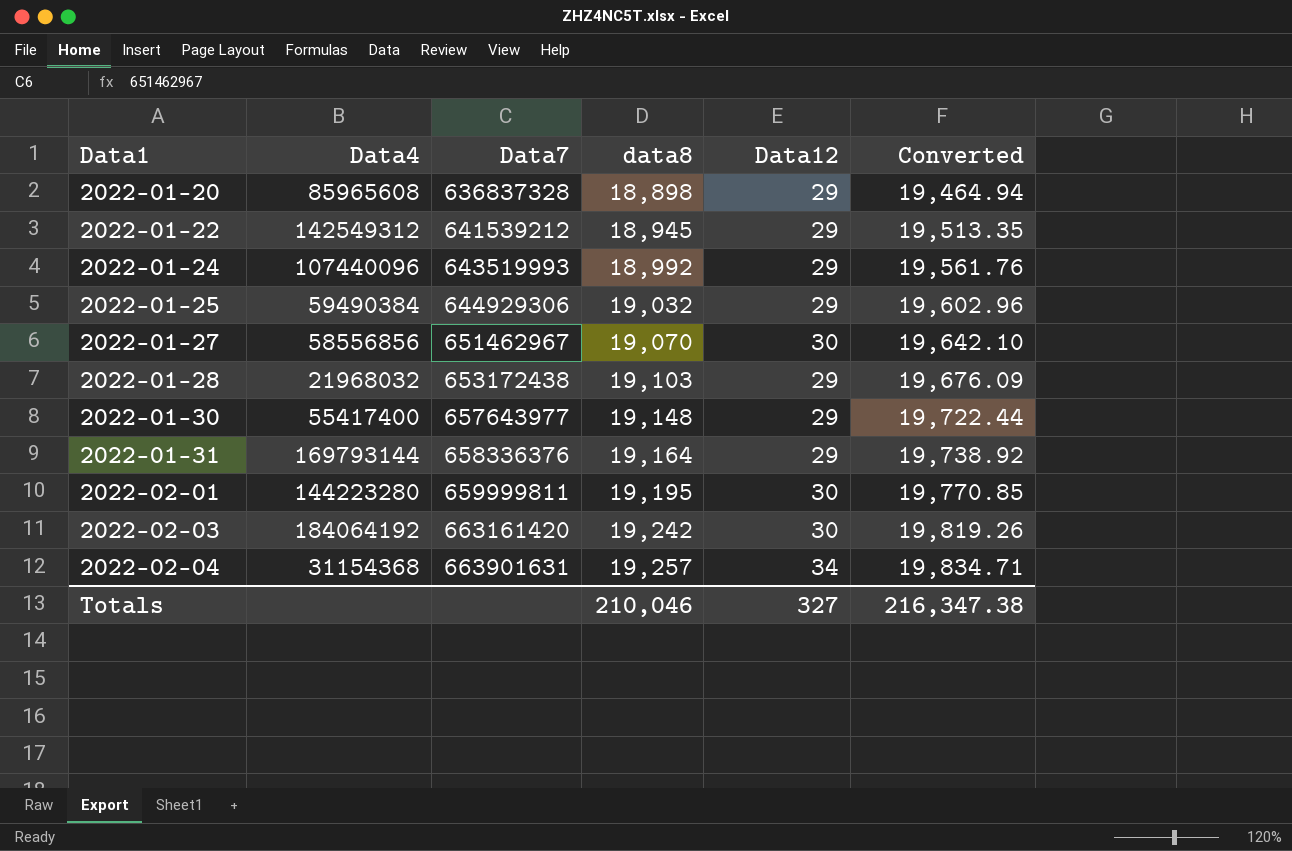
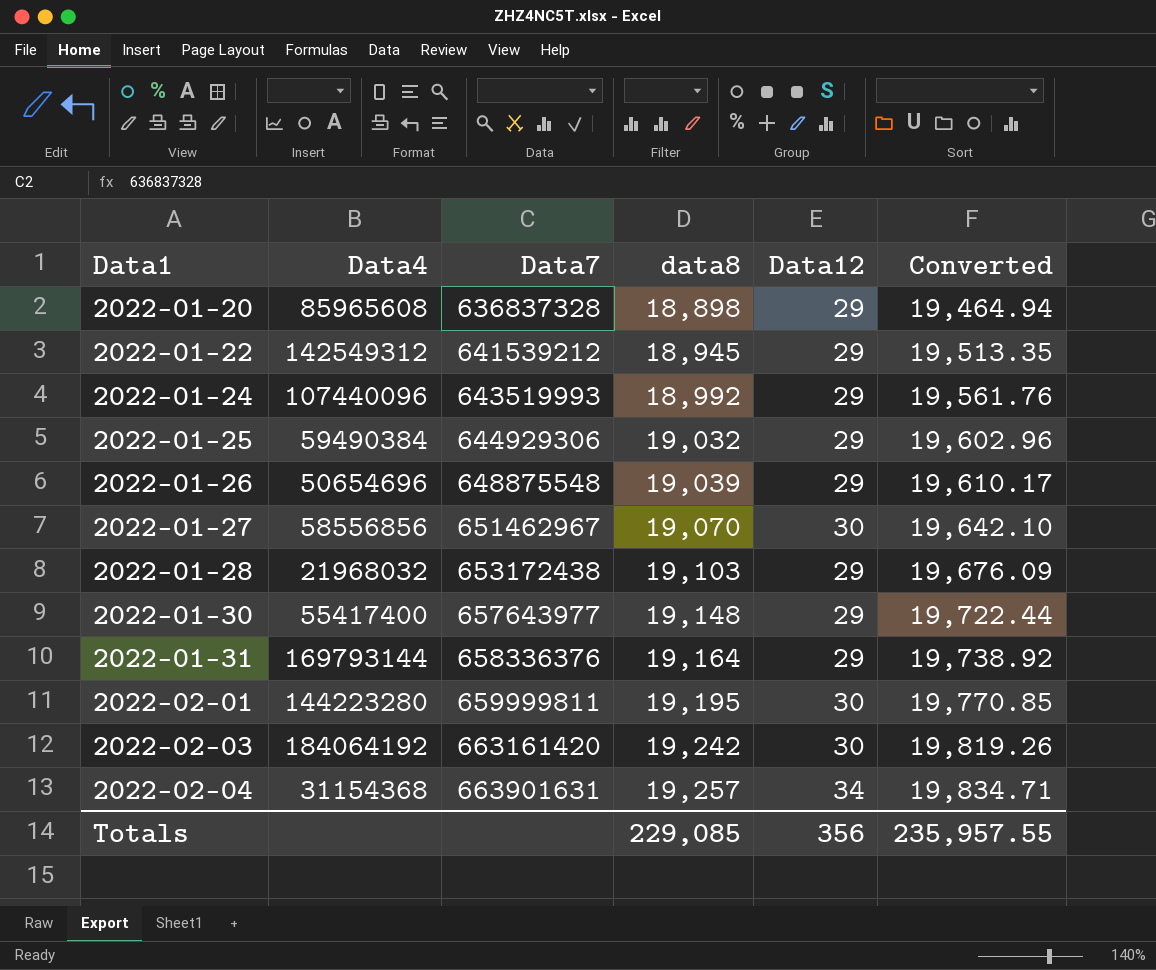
row 2022-01-26: none -> 50654696 | 648875548 | 19,039 | 29 | 19,610.17
Totals | data8: 210,046 -> 229,085
Totals | Data12: 327 -> 356
Totals | Converted: 216,347.38 -> 235,957.55

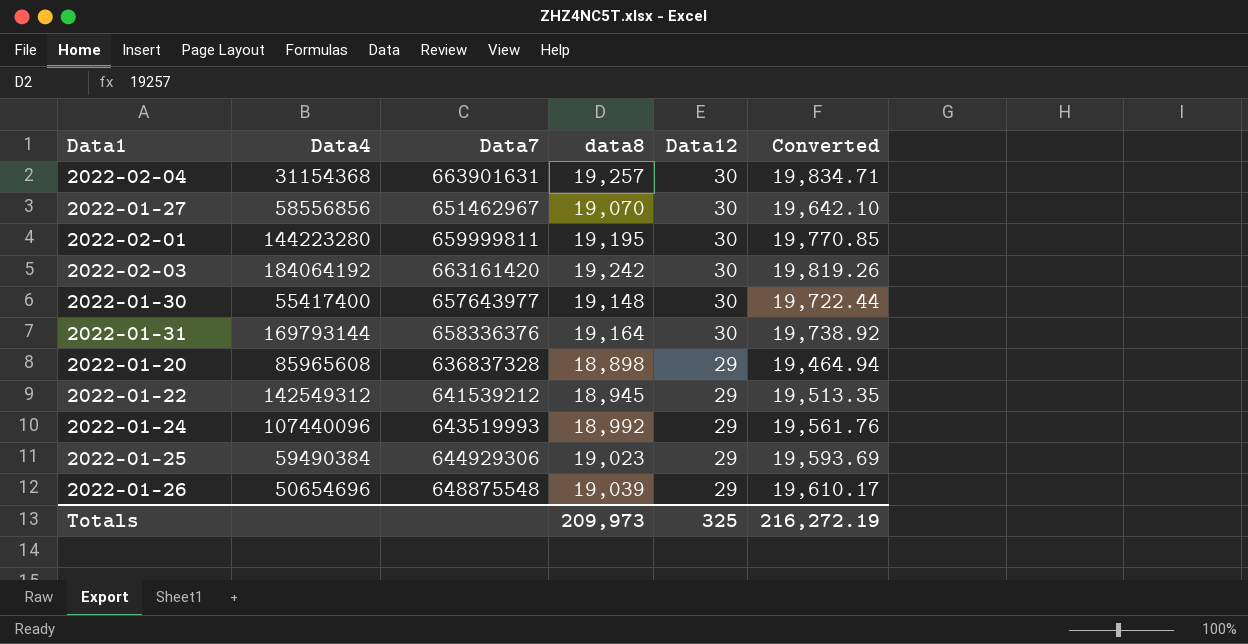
row order: Data1 ascending -> Data12 descending
row 2022-01-28: 21968032 | 653172438 | 19,103 | 29 | 19,676.09 -> none
2022-02-04 | Data12: 34 -> 30
2022-01-30 | Data12: 29 -> 30
2022-01-31 | Data12: 29 -> 30
2022-01-25 | data8: 19,032 -> 19,023
2022-01-25 | Converted: 19,602.96 -> 19,593.69
Totals | data8: 229,085 -> 209,973
Totals | Data12: 356 -> 325
Totals | Converted: 235,957.55 -> 216,272.19

